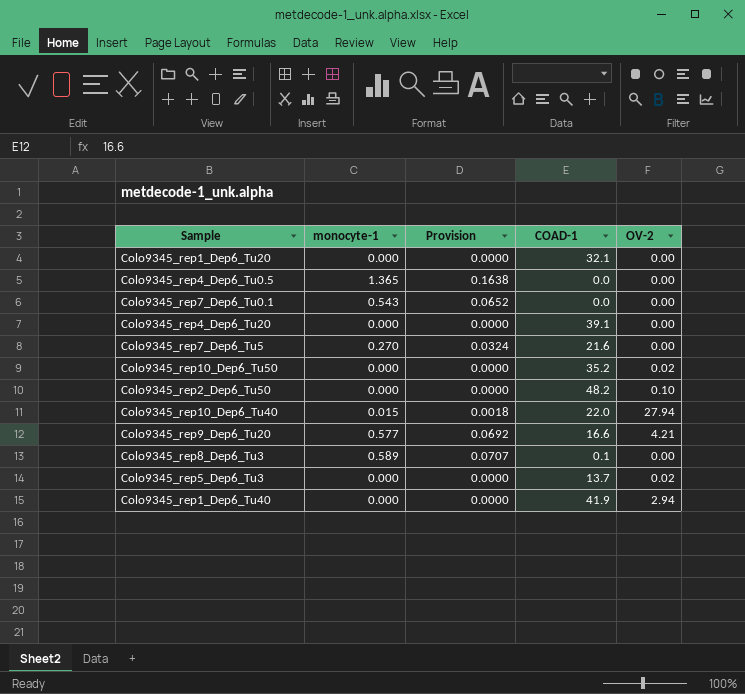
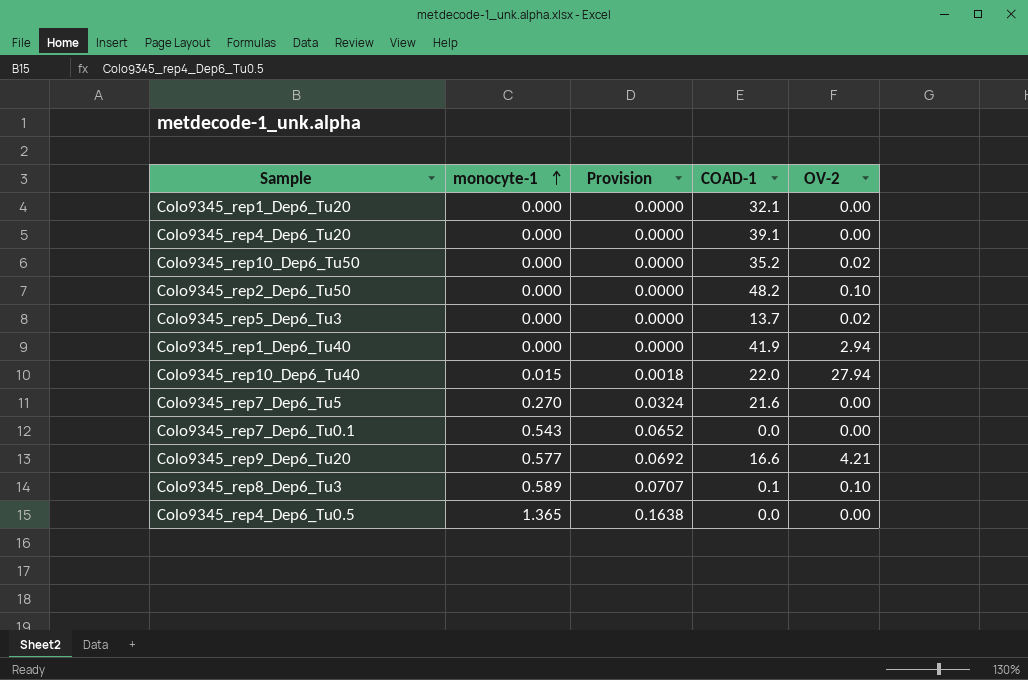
row order: none -> monocyte-1 ascending
Colo9345_rep8_Dep6_Tu3 | OV-2: 0.00 -> 0.10

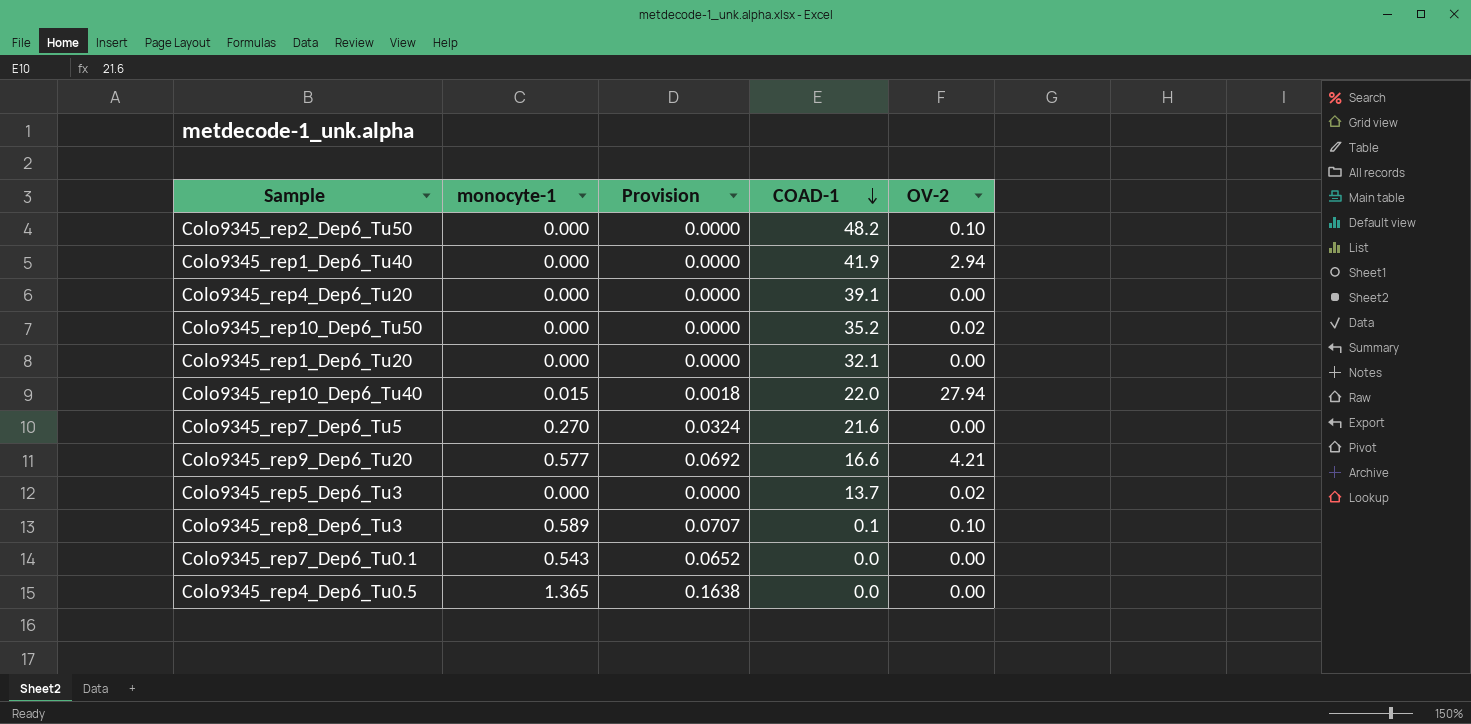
row order: monocyte-1 ascending -> COAD-1 descending

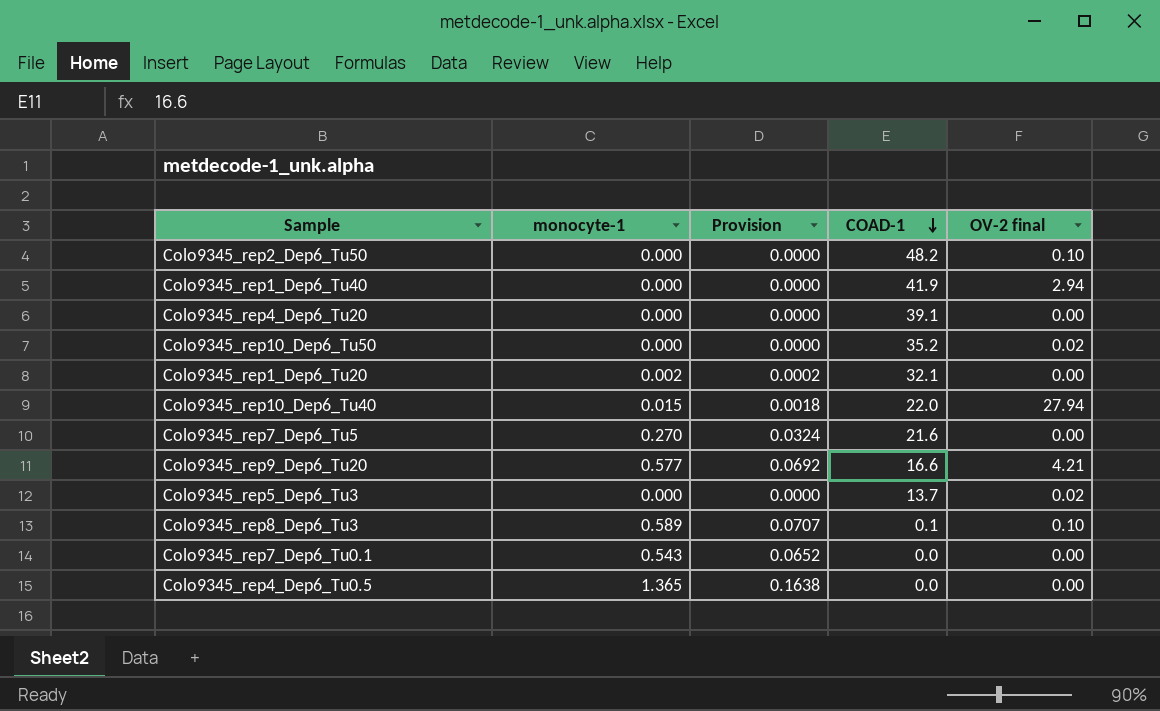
column name: OV-2 -> OV-2 final
Colo9345_rep1_Dep6_Tu20 | monocyte-1: 0.000 -> 0.002
Colo9345_rep1_Dep6_Tu20 | Provision: 0.0000 -> 0.0002

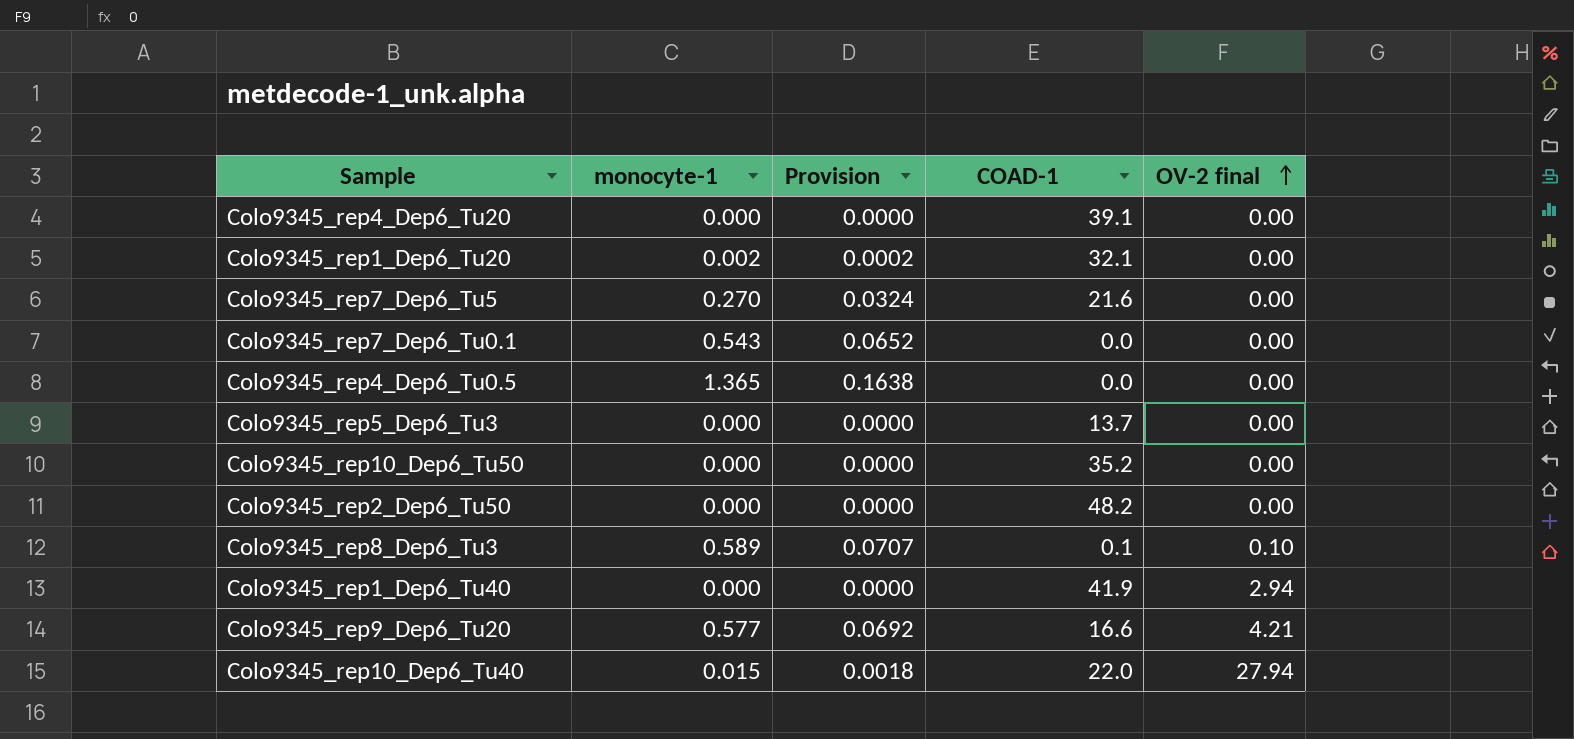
row order: COAD-1 descending -> OV-2 final ascending
Colo9345_rep5_Dep6_Tu3 | OV-2 final: 0.02 -> 0.00
Colo9345_rep10_Dep6_Tu50 | OV-2 final: 0.02 -> 0.00
Colo9345_rep2_Dep6_Tu50 | OV-2 final: 0.10 -> 0.00

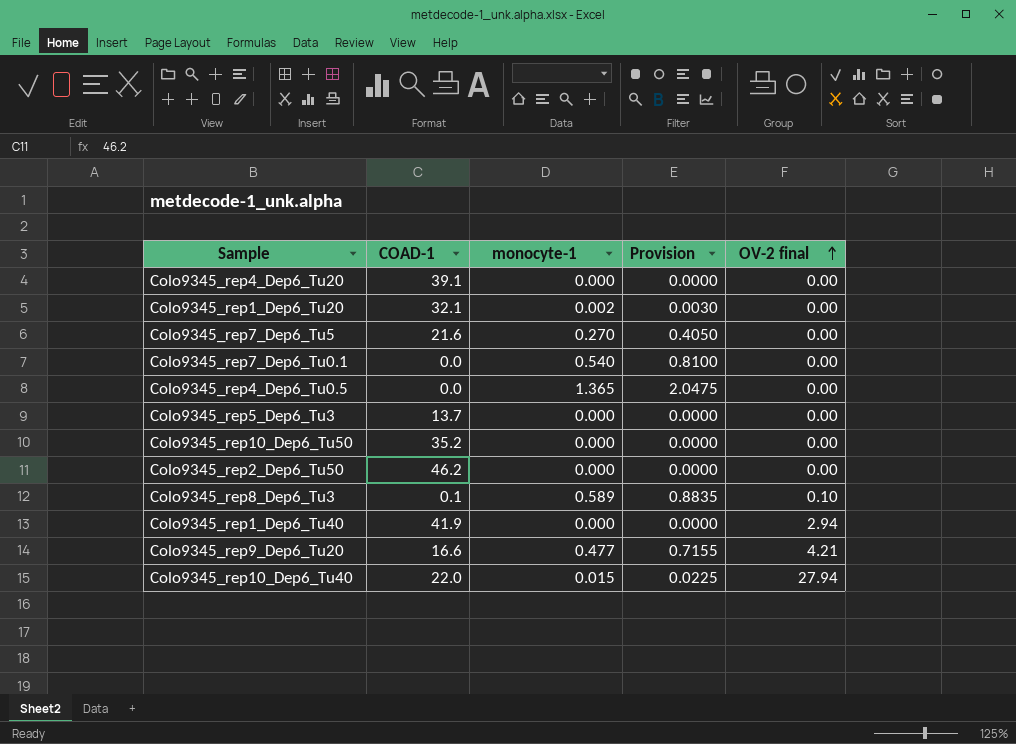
column COAD-1 | position: 4 -> 2
column Provision | formula: [monocyte-1] * 0.12 -> [monocyte-1] * 1.5
Colo9345_rep7_Dep6_Tu0.1 | monocyte-1: 0.543 -> 0.540
Colo9345_rep2_Dep6_Tu50 | COAD-1: 48.2 -> 46.2
Colo9345_rep9_Dep6_Tu20 | monocyte-1: 0.577 -> 0.477

